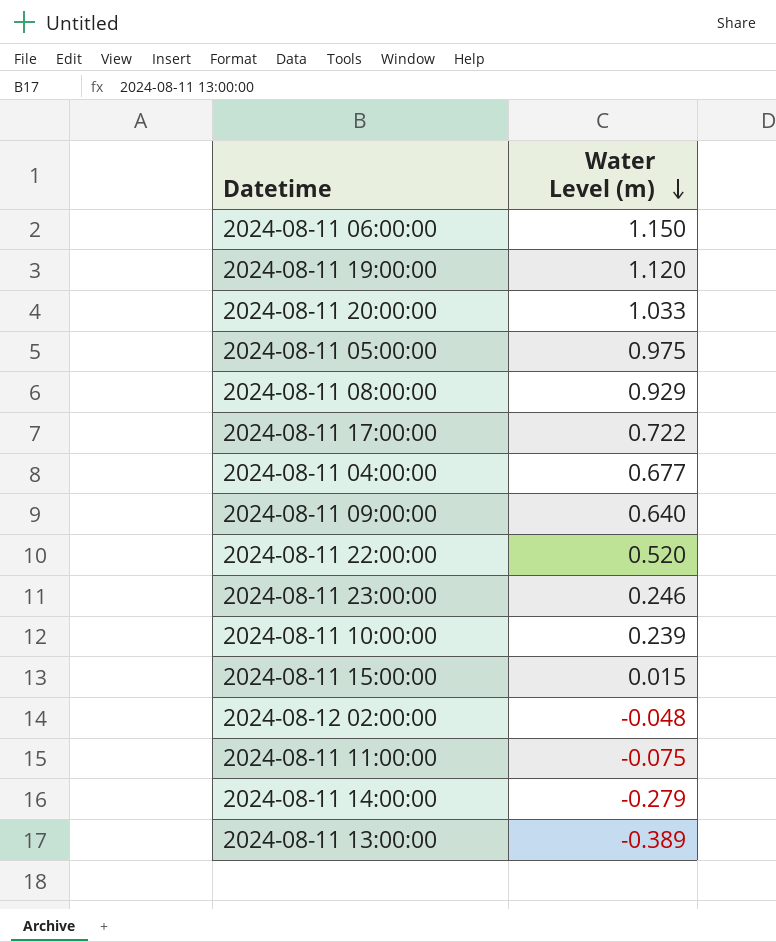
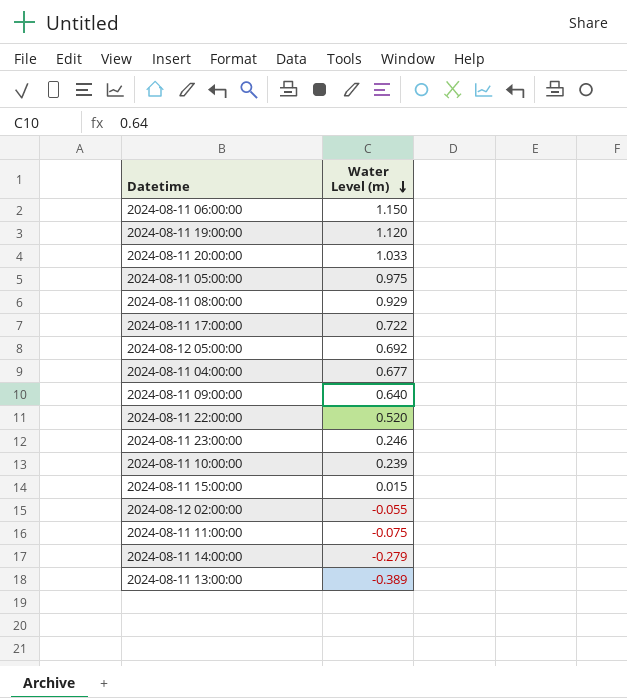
row 2024-08-12 05:00:00: none -> 0.692
2024-08-12 02:00:00 | Water Level (m): -0.048 -> -0.055

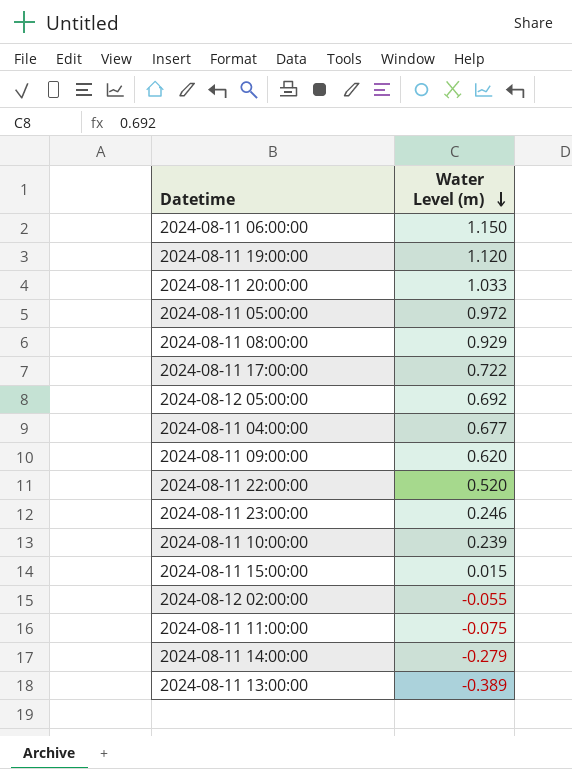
2024-08-11 05:00:00 | Water Level (m): 0.975 -> 0.972
2024-08-11 09:00:00 | Water Level (m): 0.640 -> 0.620

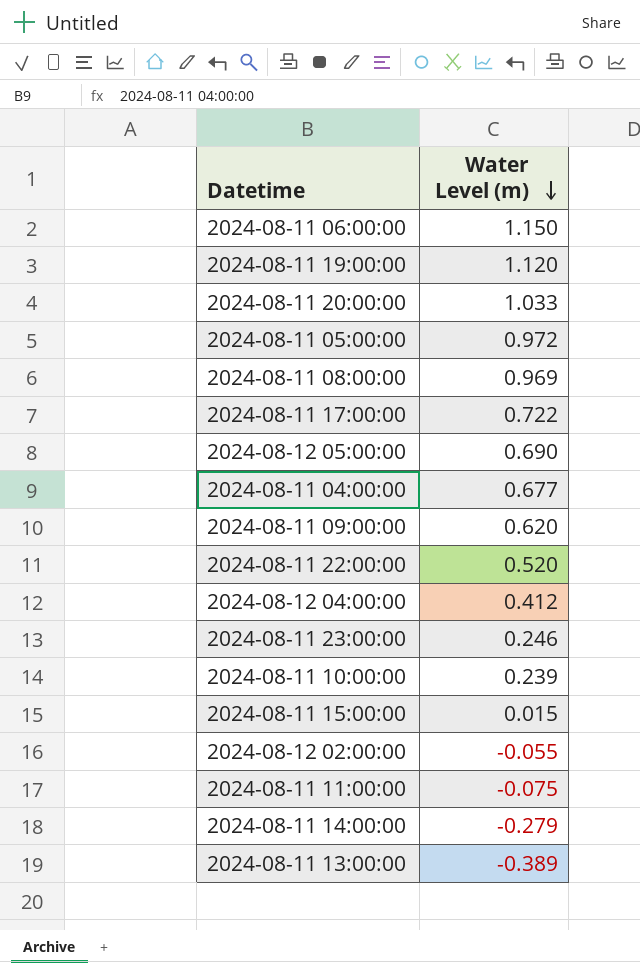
2024-08-11 08:00:00 | Water Level (m): 0.929 -> 0.969
2024-08-12 05:00:00 | Water Level (m): 0.692 -> 0.690
row 2024-08-12 04:00:00: none -> 0.412

